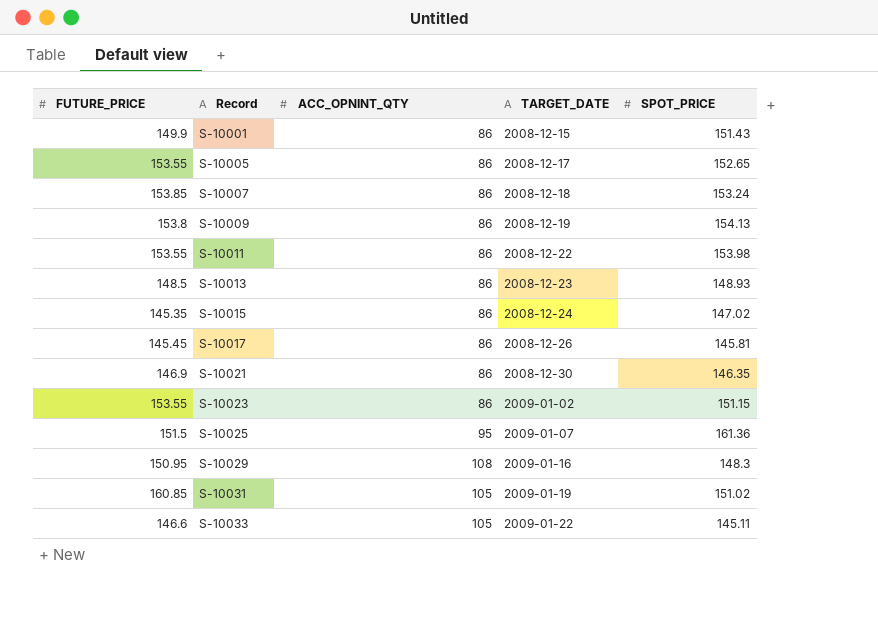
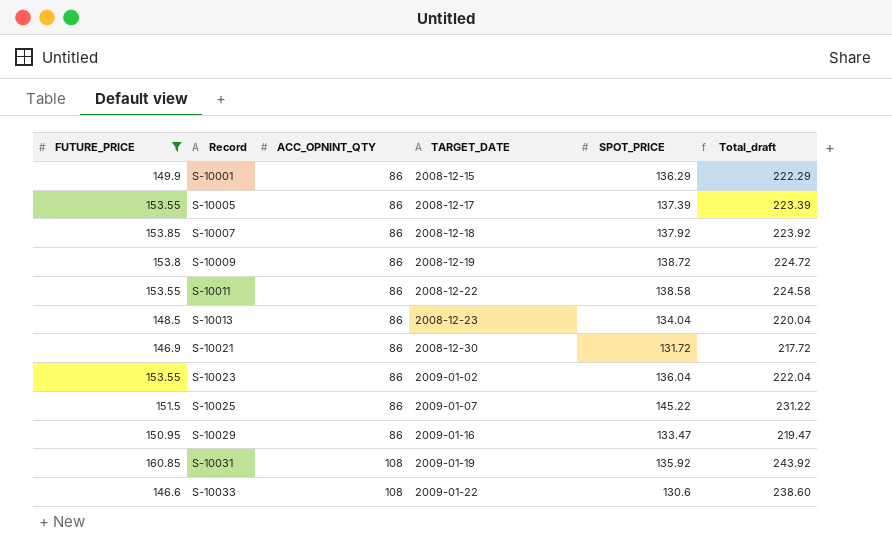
filter: none -> FUTURE_PRICE >= 146.6
column Total_draft | formula: none -> [ACC_OPNINT_QTY] + [SPOT_PRICE]
S-10001 | SPOT_PRICE: 151.43 -> 136.29
S-10005 | SPOT_PRICE: 152.65 -> 137.39
S-10007 | SPOT_PRICE: 153.24 -> 137.92
S-10009 | SPOT_PRICE: 154.13 -> 138.72
S-10011 | SPOT_PRICE: 153.98 -> 138.58
S-10013 | SPOT_PRICE: 148.93 -> 134.04
S-10021 | SPOT_PRICE: 146.35 -> 131.72
S-10023 | SPOT_PRICE: 151.15 -> 136.04
S-10025 | ACC_OPNINT_QTY: 95 -> 86
S-10025 | SPOT_PRICE: 161.36 -> 145.22
S-10029 | ACC_OPNINT_QTY: 108 -> 86
S-10029 | SPOT_PRICE: 148.3 -> 133.47
S-10031 | ACC_OPNINT_QTY: 105 -> 108
S-10031 | SPOT_PRICE: 151.02 -> 135.92
S-10033 | ACC_OPNINT_QTY: 105 -> 108
S-10033 | SPOT_PRICE: 145.11 -> 130.6

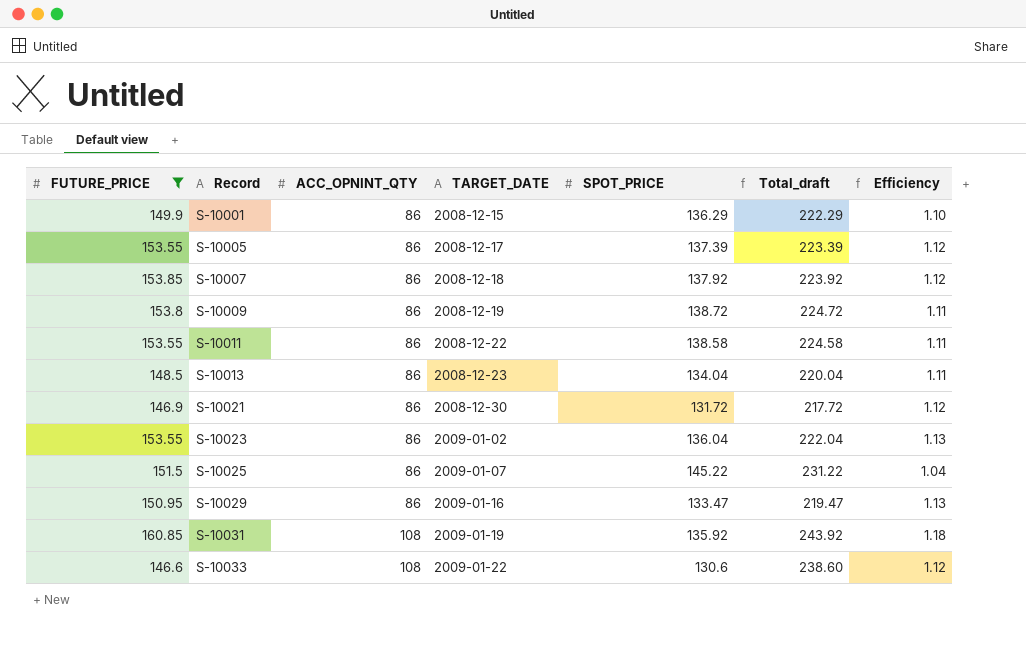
column Efficiency | formula: none -> [FUTURE_PRICE] / [SPOT_PRICE]

